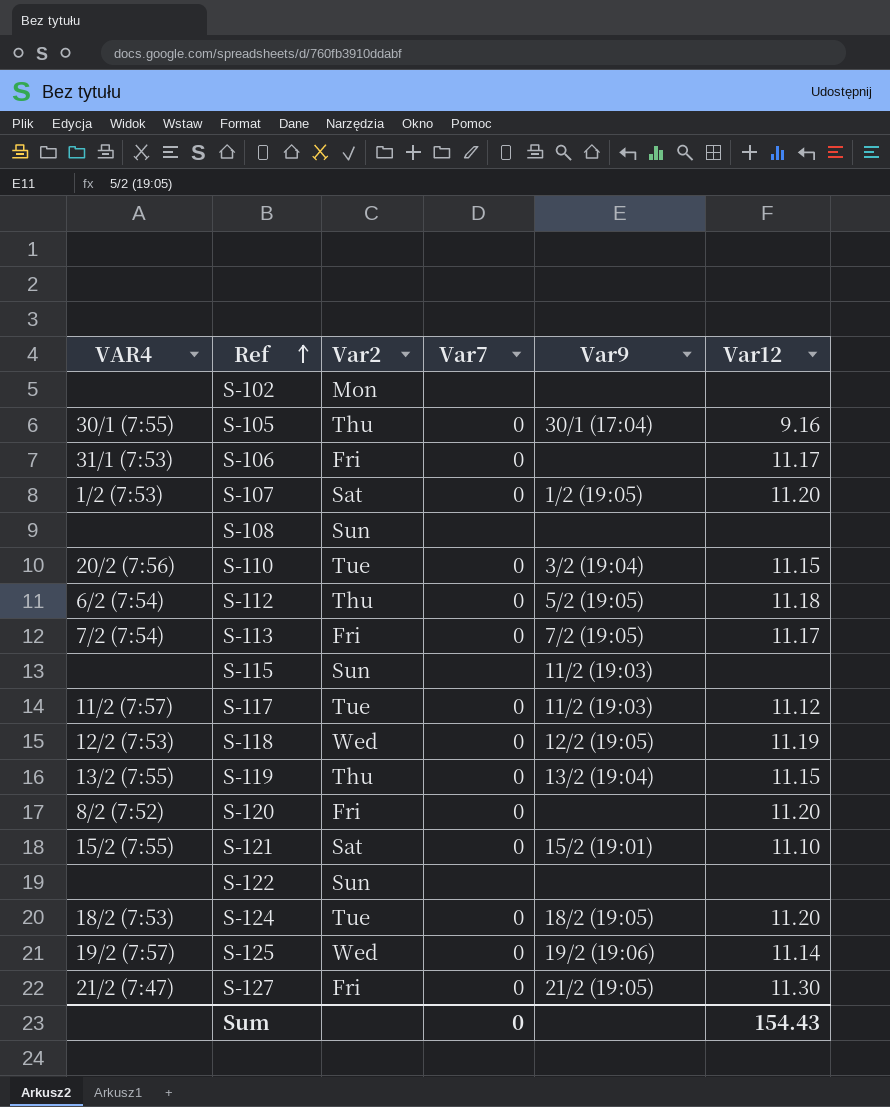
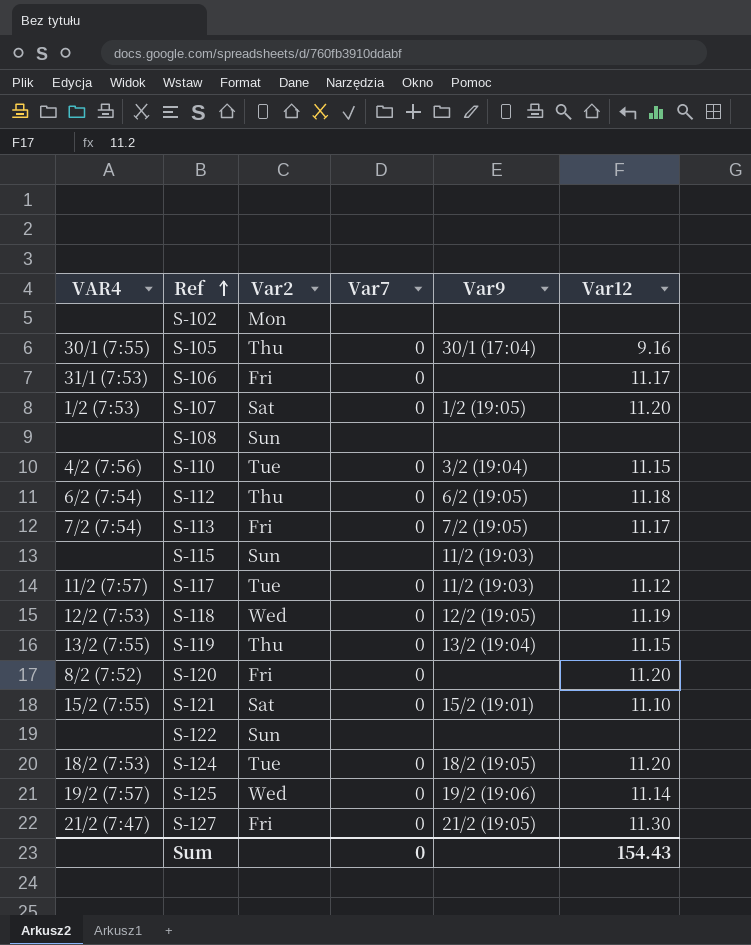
S-110 | VAR4: 20/2 (7:56) -> 4/2 (7:56)
S-112 | Var9: 5/2 (19:05) -> 6/2 (19:05)

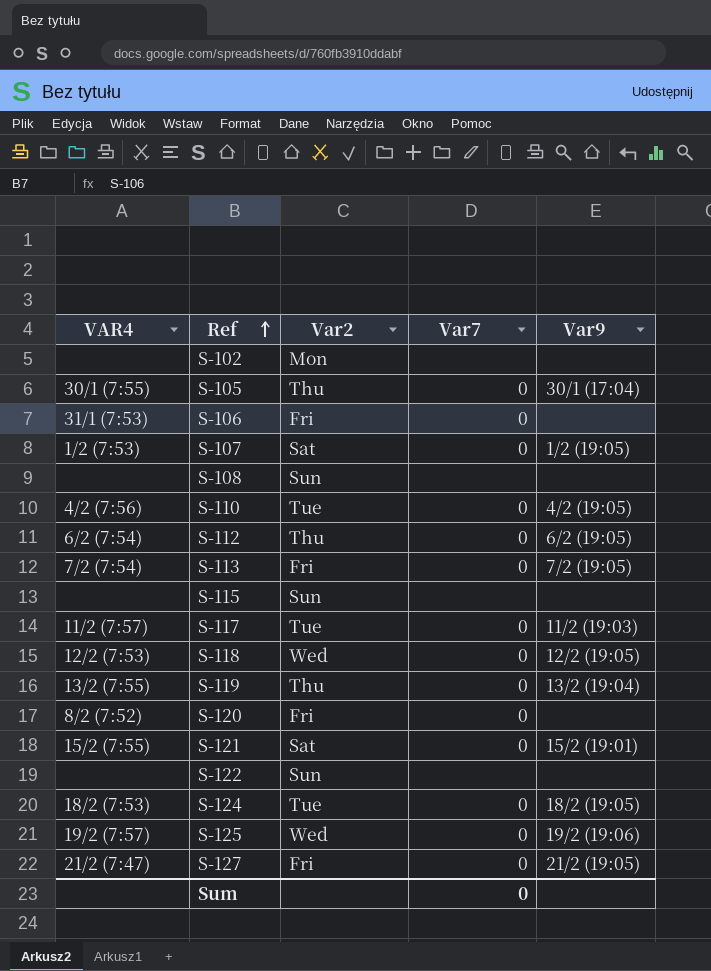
column Var12 | position: 6 -> none
S-110 | Var9: 3/2 (19:04) -> 4/2 (19:05)
S-115 | Var9: 11/2 (19:03) -> none

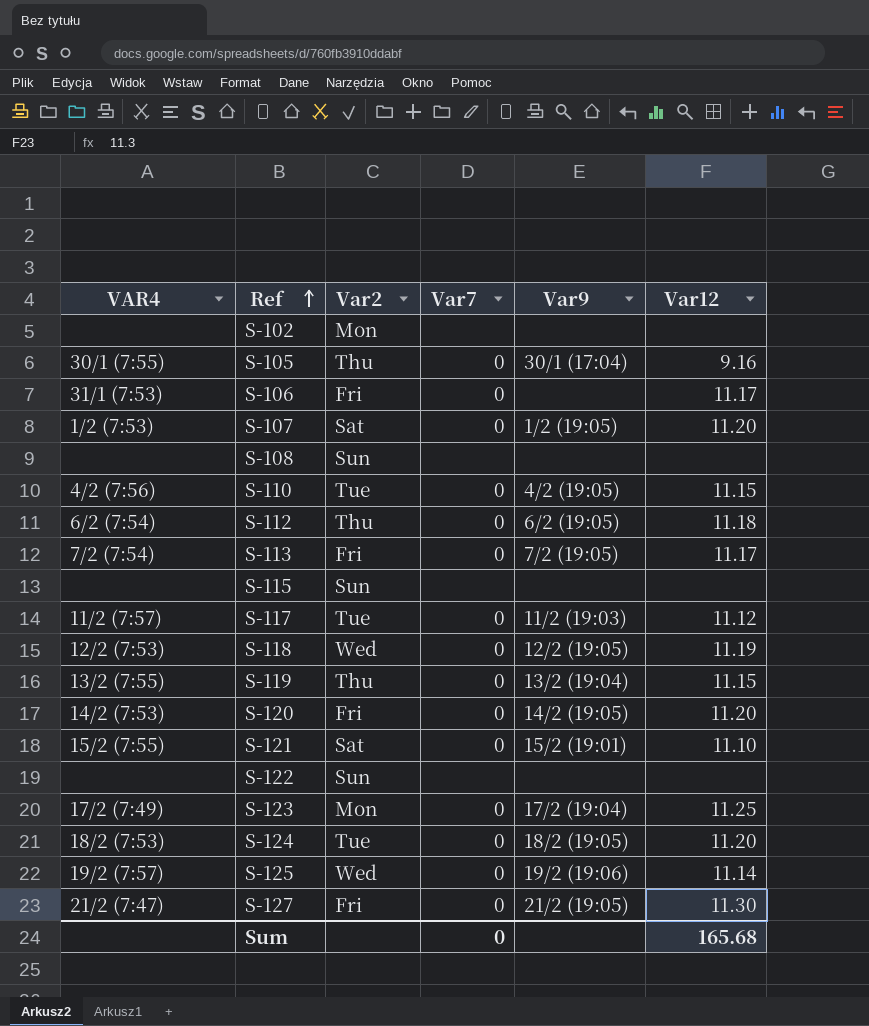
column Var12 | position: none -> 6
S-120 | VAR4: 8/2 (7:52) -> 14/2 (7:53)
S-120 | Var9: none -> 14/2 (19:05)
row S-123: none -> 17/2 (7:49) | Mon | 0 | 17/2 (19:04) | 11.25

